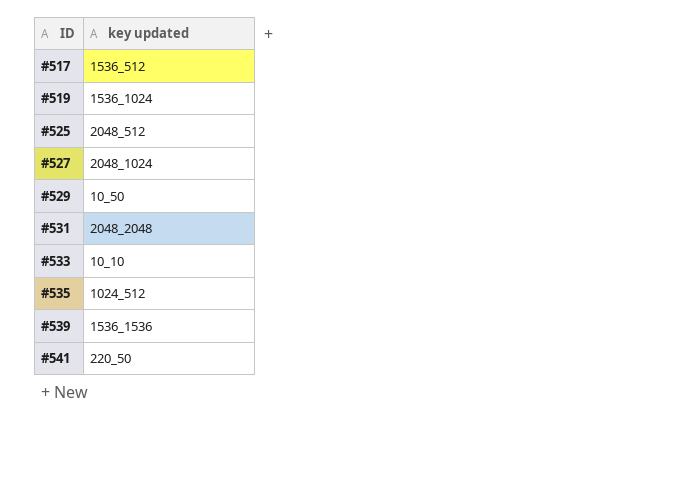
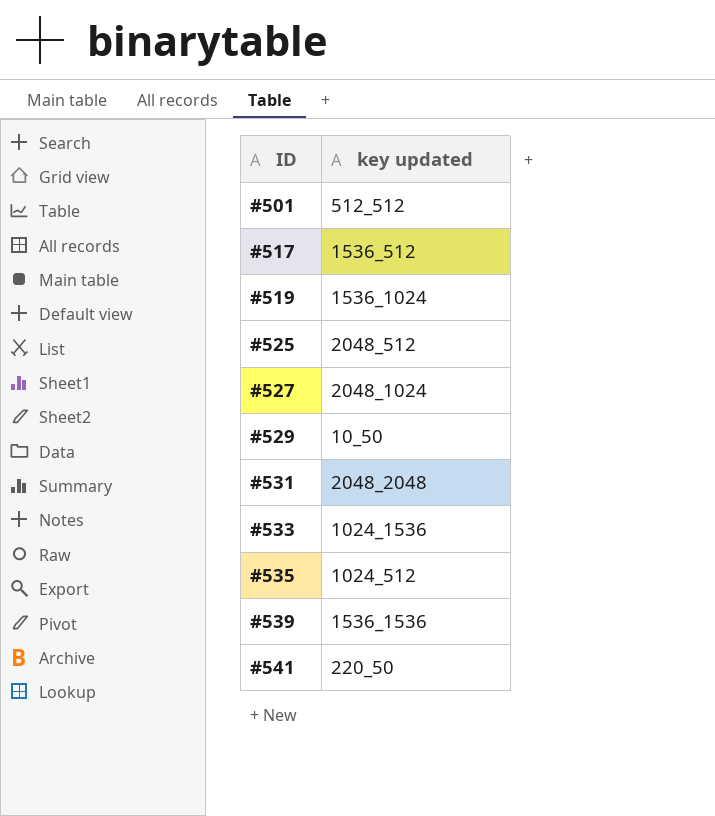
row #501: none -> 512_512
#533 | key updated: 10_10 -> 1024_1536

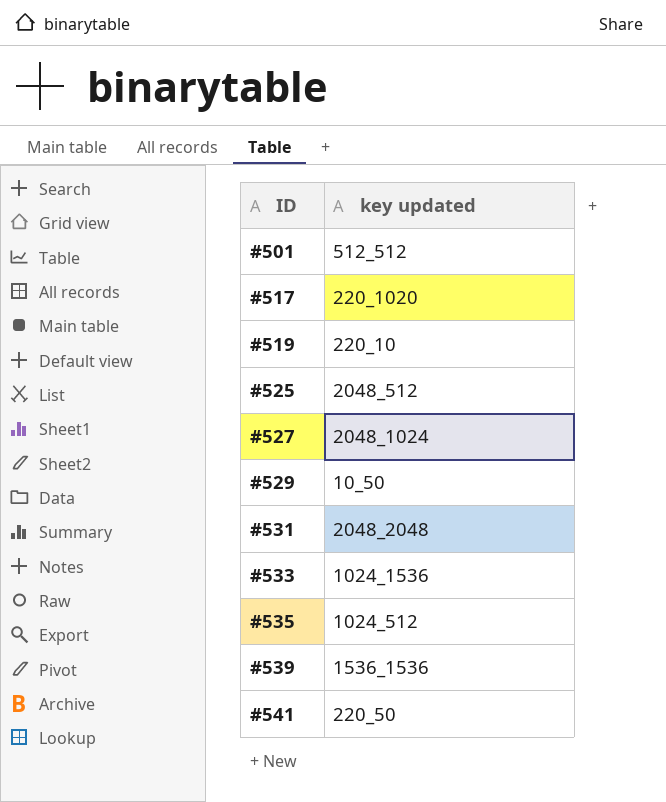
#517 | key updated: 1536_512 -> 220_1020
#519 | key updated: 1536_1024 -> 220_10

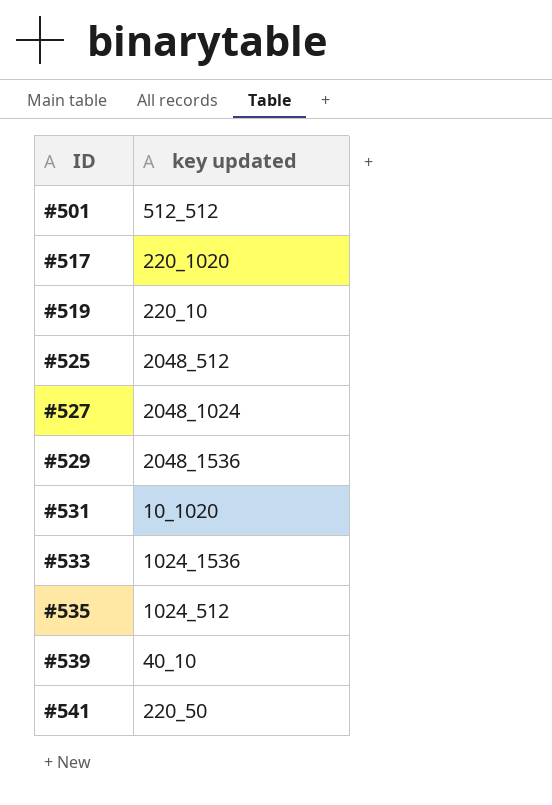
#529 | key updated: 10_50 -> 2048_1536
#531 | key updated: 2048_2048 -> 10_1020
#539 | key updated: 1536_1536 -> 40_10

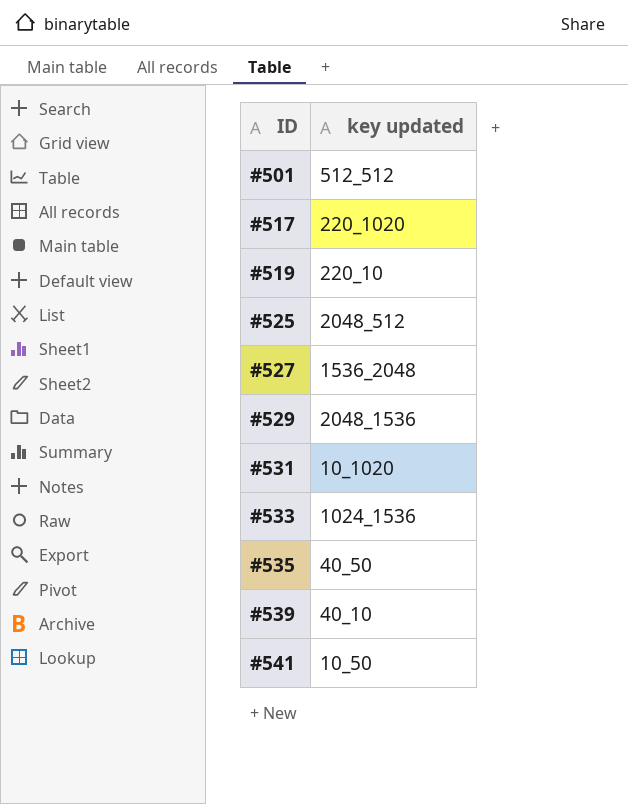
#527 | key updated: 2048_1024 -> 1536_2048
#535 | key updated: 1024_512 -> 40_50
#541 | key updated: 220_50 -> 10_50

